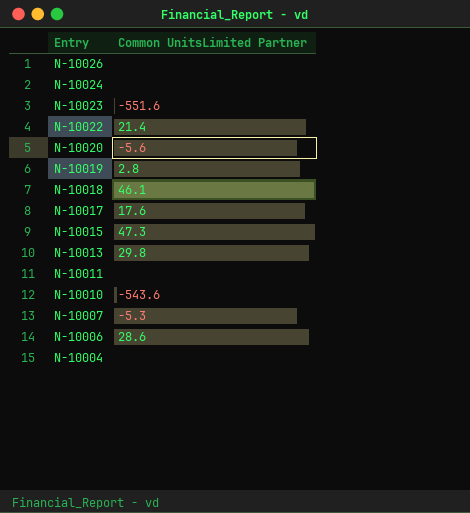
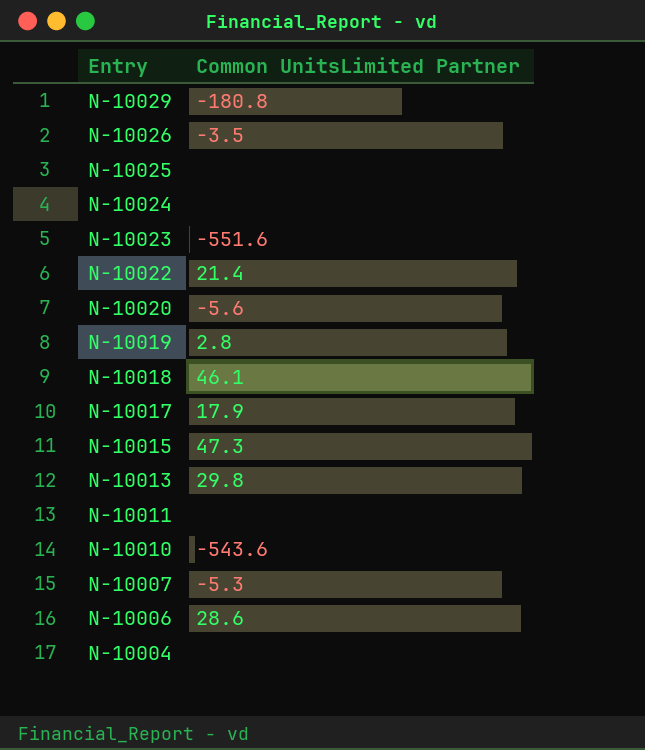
row N-10029: none -> -180.8
N-10026 | Common UnitsLimited Partner: none -> -3.5
row N-10025: none -> none
N-10017 | Common UnitsLimited Partner: 17.6 -> 17.9

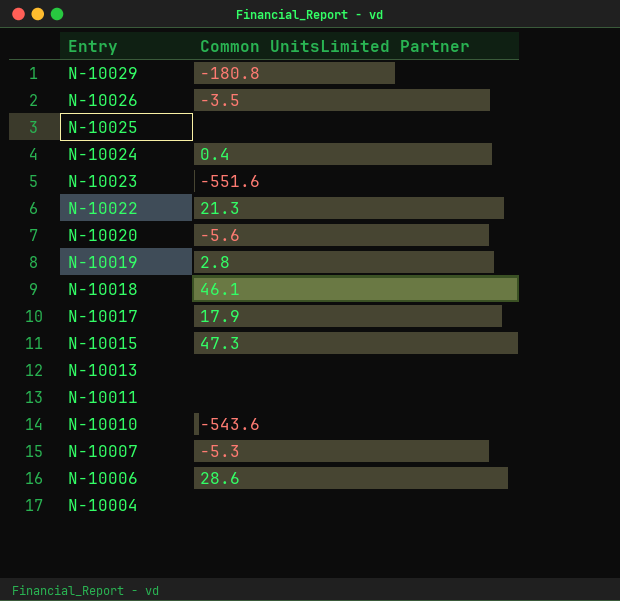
N-10024 | Common UnitsLimited Partner: none -> 0.4
N-10022 | Common UnitsLimited Partner: 21.4 -> 21.3
N-10013 | Common UnitsLimited Partner: 29.8 -> none

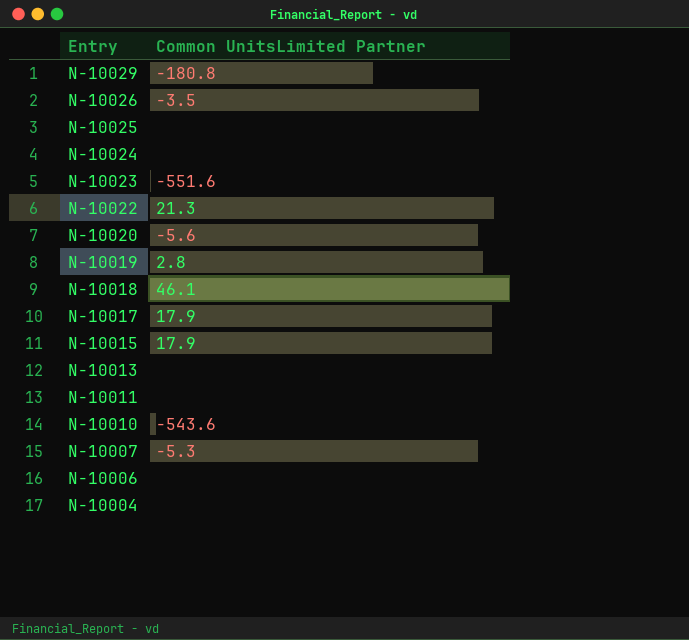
N-10024 | Common UnitsLimited Partner: 0.4 -> none
N-10015 | Common UnitsLimited Partner: 47.3 -> 17.9
N-10006 | Common UnitsLimited Partner: 28.6 -> none

